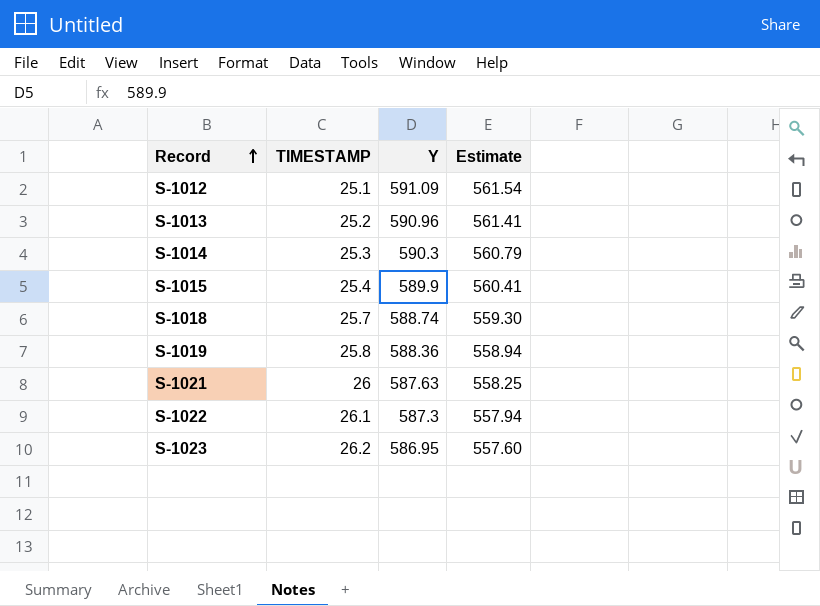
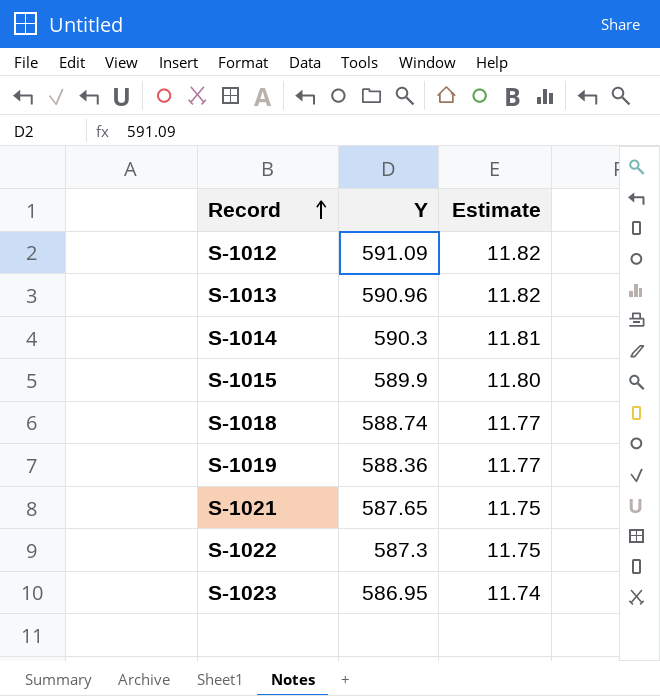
column TIMESTAMP | position: 2 -> none
column Estimate | formula: [Y] * 0.95 -> [Y] * 0.02
S-1021 | Y: 587.63 -> 587.65

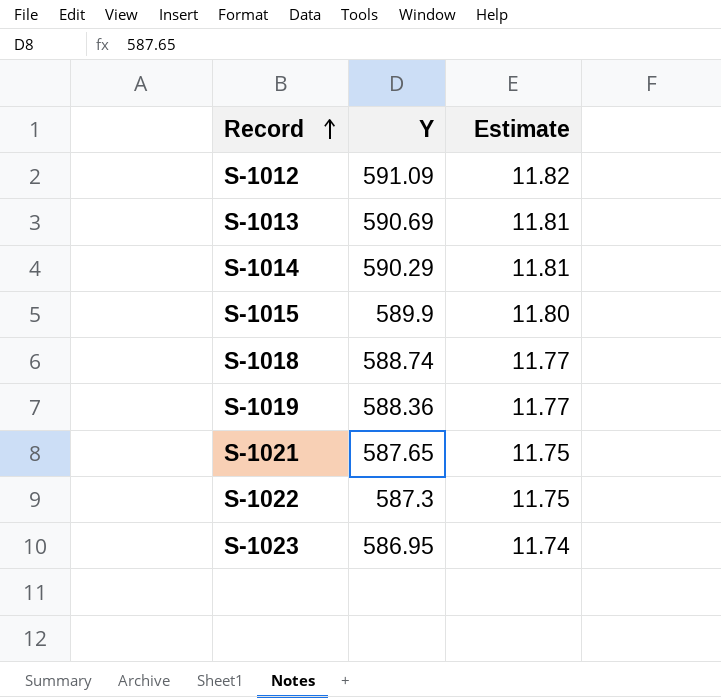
S-1013 | Y: 590.96 -> 590.69
S-1013 | Estimate: 11.82 -> 11.81
S-1014 | Y: 590.3 -> 590.29

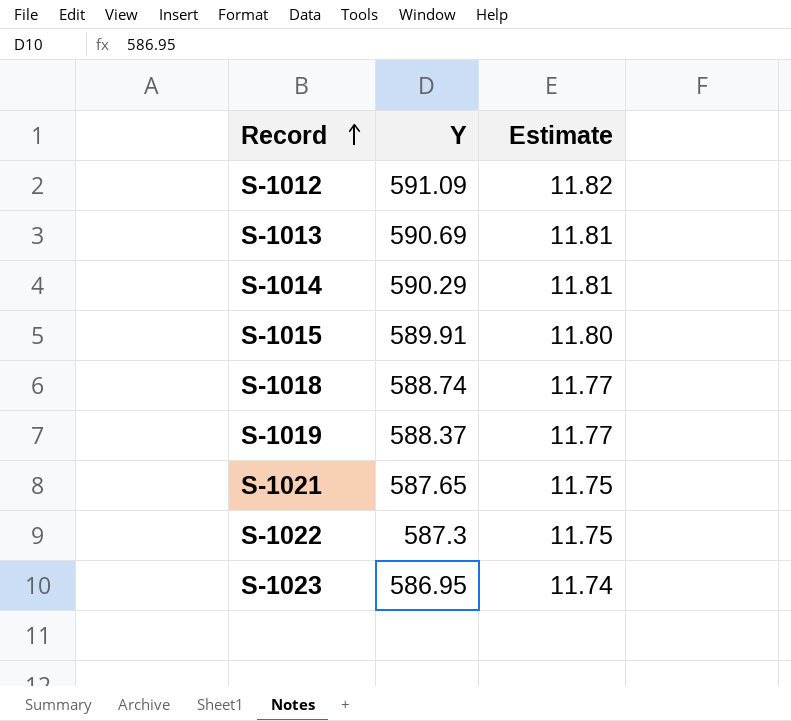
S-1015 | Y: 589.9 -> 589.91
S-1019 | Y: 588.36 -> 588.37

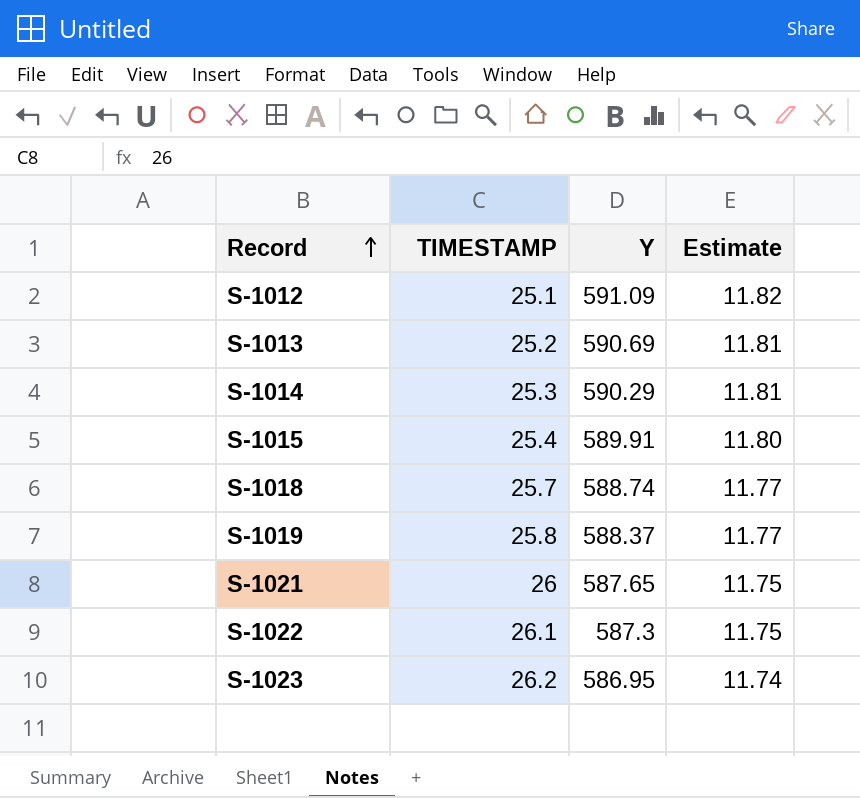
column TIMESTAMP | position: none -> 2

